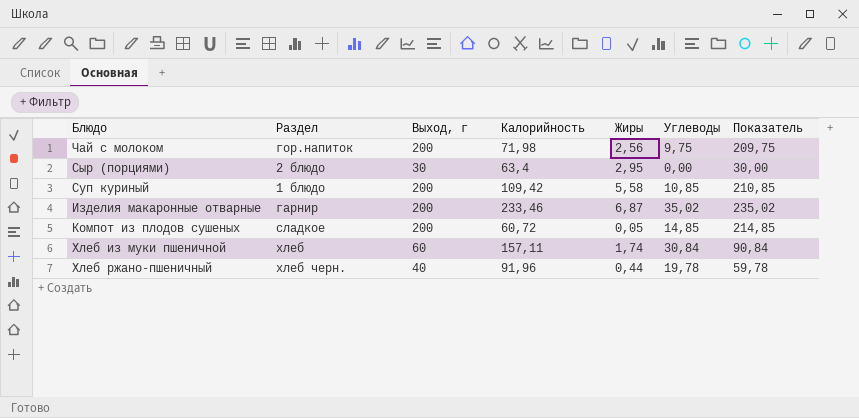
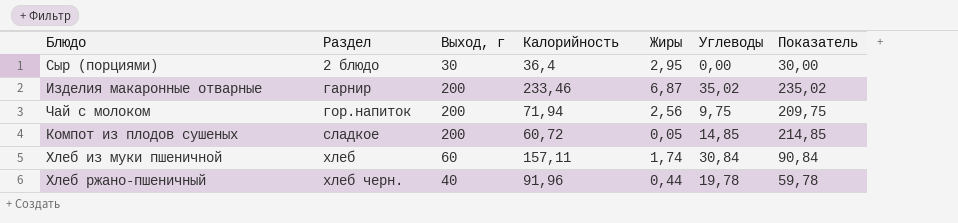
row order: none -> Раздел ascending
row Суп куриный: 1 блюдо | 200 | 109,42 | 5,58 | 10,85 | 210,85 -> none
Сыр (порциями) | Калорийность: 63,4 -> 36,4
Чай с молоком | Калорийность: 71,98 -> 71,94

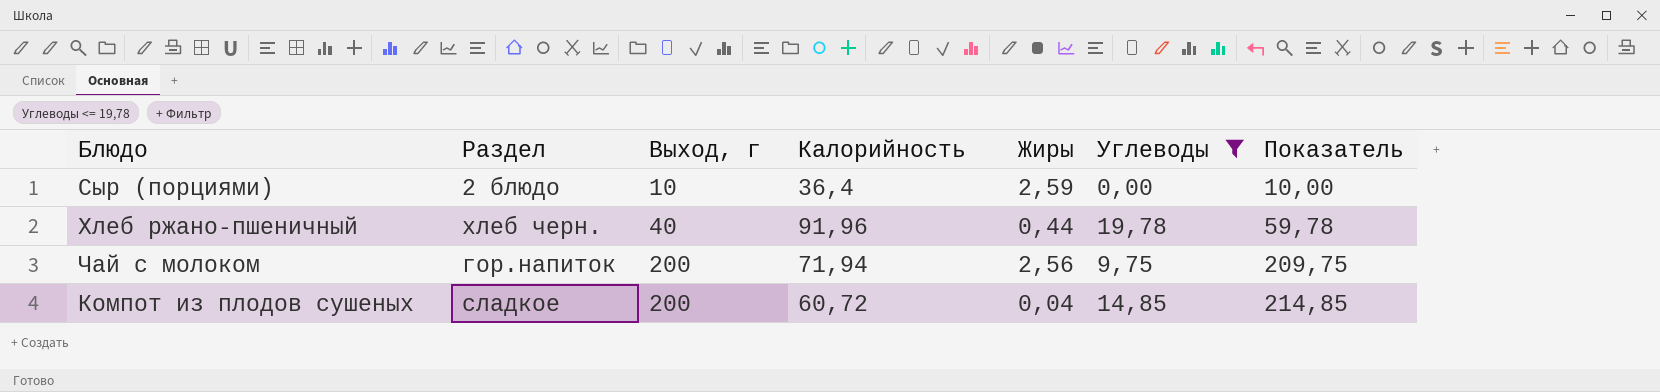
filter: none -> Углеводы <= 19,78
row order: Раздел ascending -> Выход, г ascending
Сыр (порциями) | Выход, г: 30 -> 10
Сыр (порциями) | Жиры: 2,95 -> 2,59
Сыр (порциями) | Показатель: 30,00 -> 10,00
Компот из плодов сушеных | Жиры: 0,05 -> 0,04

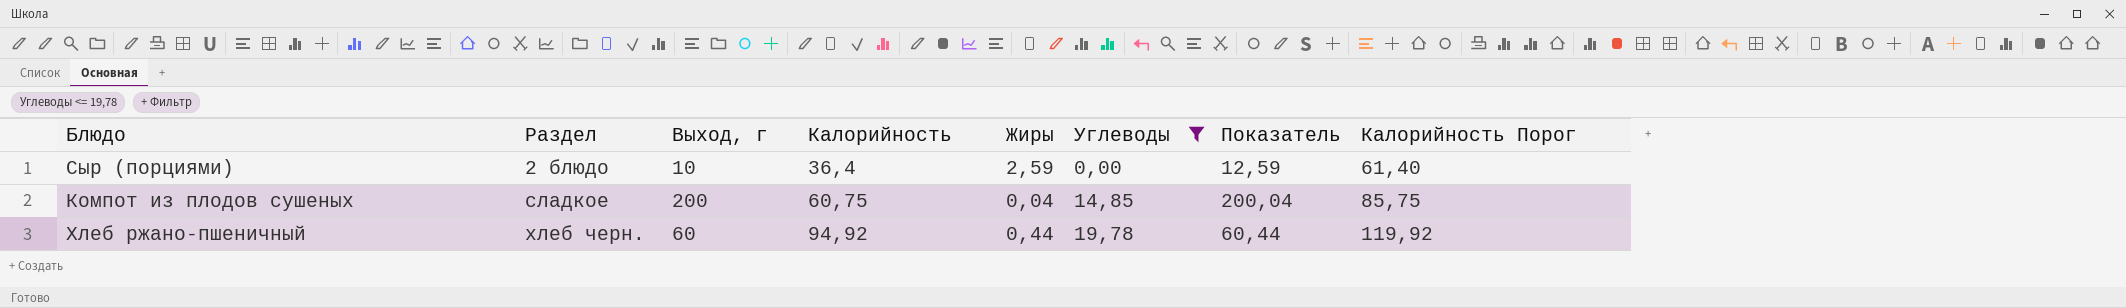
row order: Выход, г ascending -> Раздел ascending
column Показатель | formula: [Выход, г] + [Углеводы] -> [Выход, г] + [Жиры]
column Калорийность Порог | formula: none -> [Калорийность] + 25
row Чай с молоком: гор.напиток | 200 | 71,94 | 2,56 | 9,75 | 209,75 -> none
Компот из плодов сушеных | Калорийность: 60,72 -> 60,75
Хлеб ржано-пшеничный | Выход, г: 40 -> 60
Хлеб ржано-пшеничный | Калорийность: 91,96 -> 94,92

